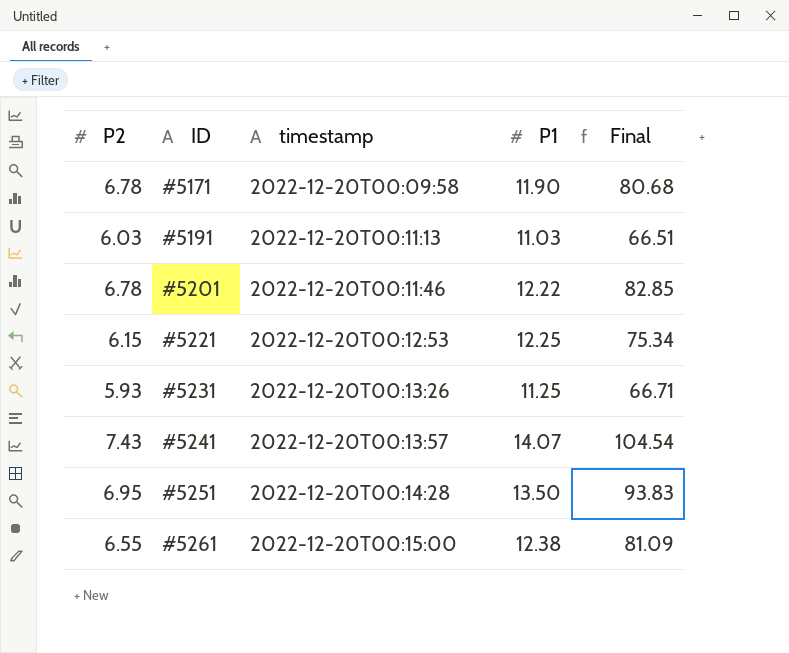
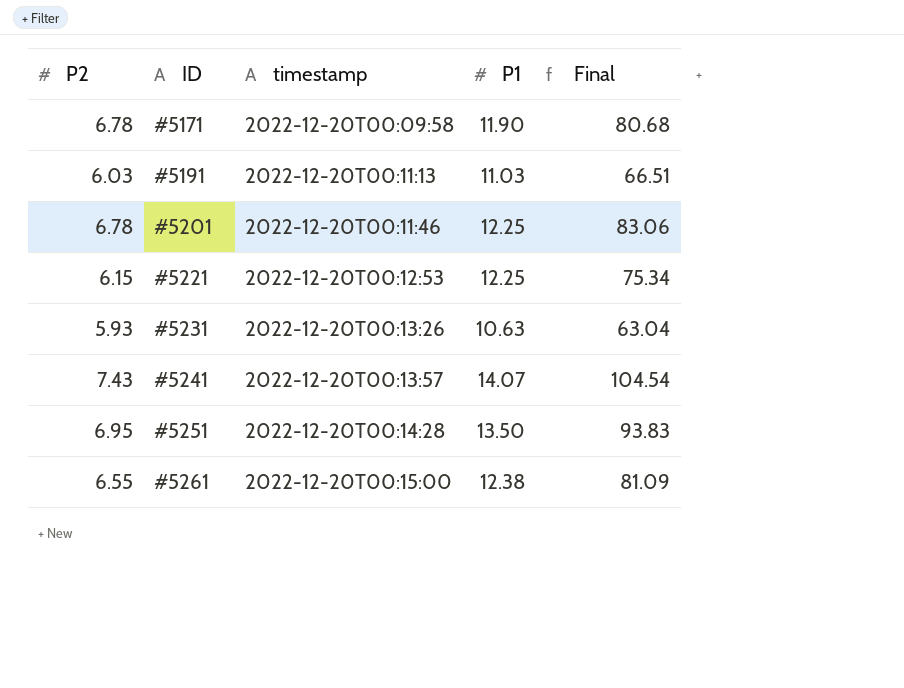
#5201 | P1: 12.22 -> 12.25
#5201 | Final: 82.85 -> 83.06
#5231 | P1: 11.25 -> 10.63
#5231 | Final: 66.71 -> 63.04

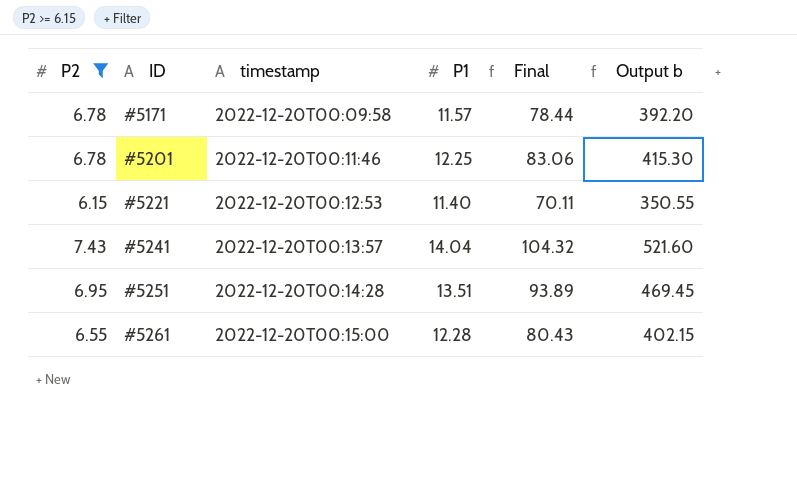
filter: none -> P2 >= 6.15
column Output b | formula: none -> [Final] * 5
#5171 | P1: 11.90 -> 11.57
#5171 | Final: 80.68 -> 78.44
#5221 | P1: 12.25 -> 11.40
#5221 | Final: 75.34 -> 70.11
#5241 | P1: 14.07 -> 14.04
#5241 | Final: 104.54 -> 104.32
#5251 | P1: 13.50 -> 13.51
#5251 | Final: 93.83 -> 93.89
#5261 | P1: 12.38 -> 12.28
#5261 | Final: 81.09 -> 80.43

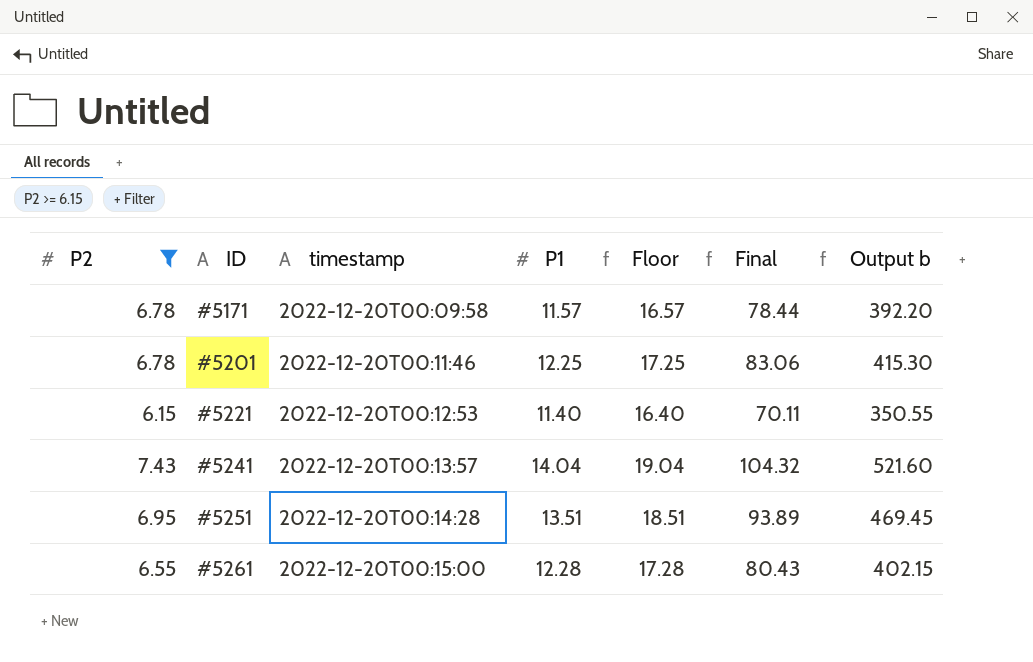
column Floor | formula: none -> [P1] + 5

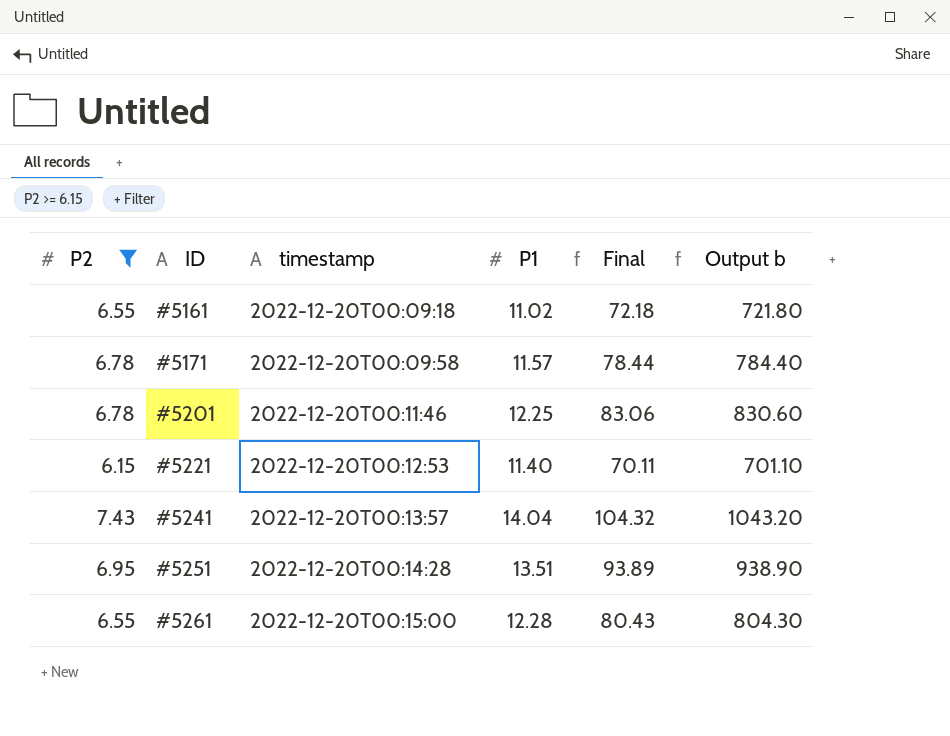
column Floor | formula: [P1] + 5 -> none
column Output b | formula: [Final] * 5 -> [Final] * 10
row #5161: none -> 6.55 | 2022-12-20T00:09:18 | 11.02 | 72.18 | 721.80

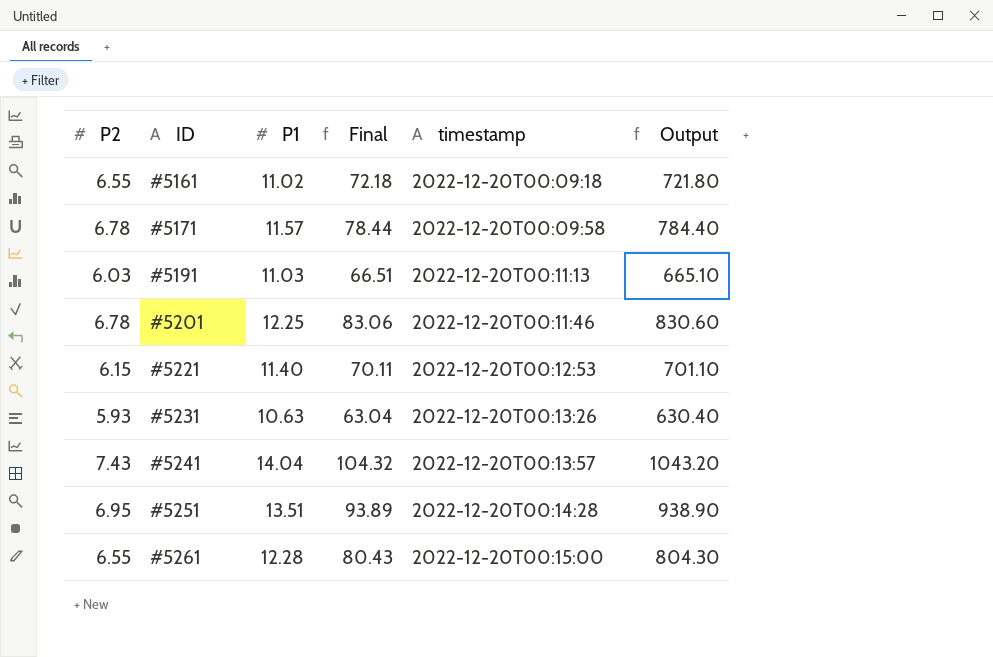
filter: P2 >= 6.15 -> none
column timestamp | position: 3 -> 5
column name: Output b -> Output

